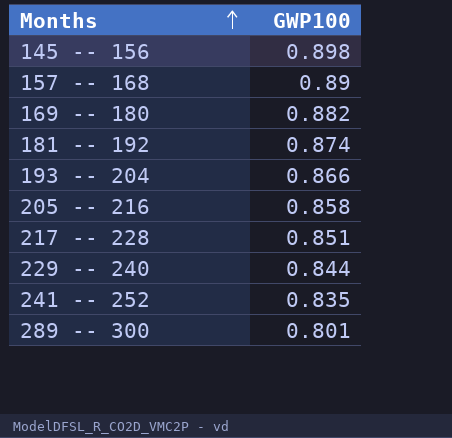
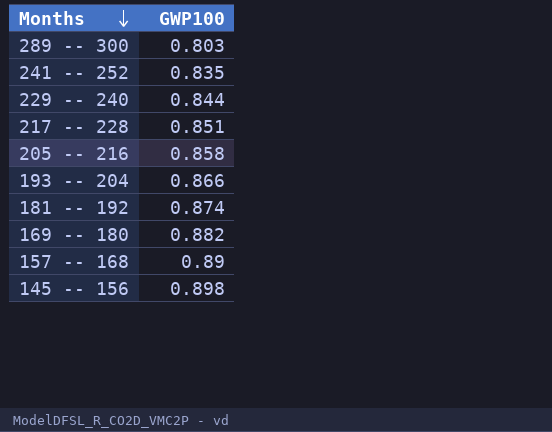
row order: Months ascending -> Months descending
289 -- 300 | GWP100: 0.801 -> 0.803

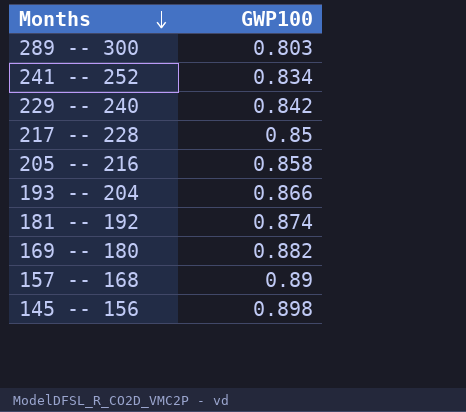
241 -- 252 | GWP100: 0.835 -> 0.834
229 -- 240 | GWP100: 0.844 -> 0.842
217 -- 228 | GWP100: 0.851 -> 0.85

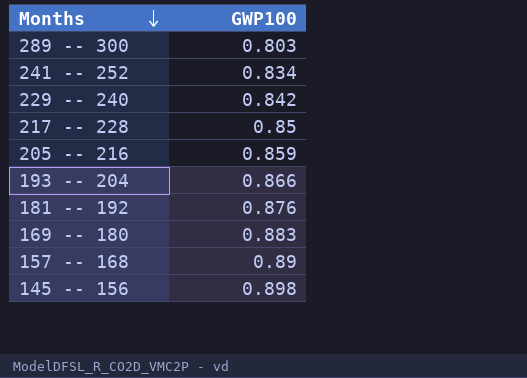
205 -- 216 | GWP100: 0.858 -> 0.859
181 -- 192 | GWP100: 0.874 -> 0.876
169 -- 180 | GWP100: 0.882 -> 0.883

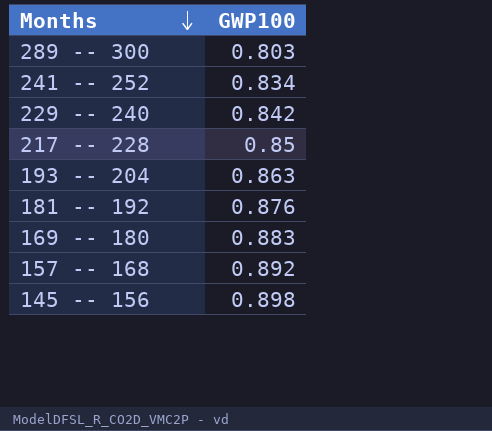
row 205 -- 216: 0.859 -> none
193 -- 204 | GWP100: 0.866 -> 0.863
157 -- 168 | GWP100: 0.89 -> 0.892

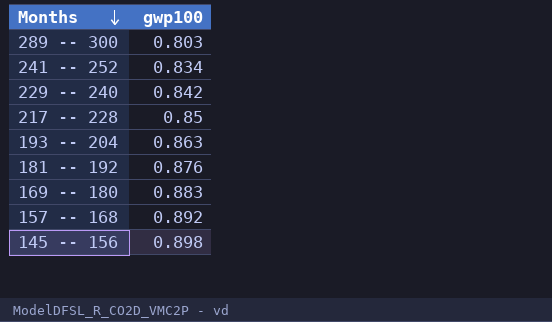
column name: GWP100 -> gwp100

